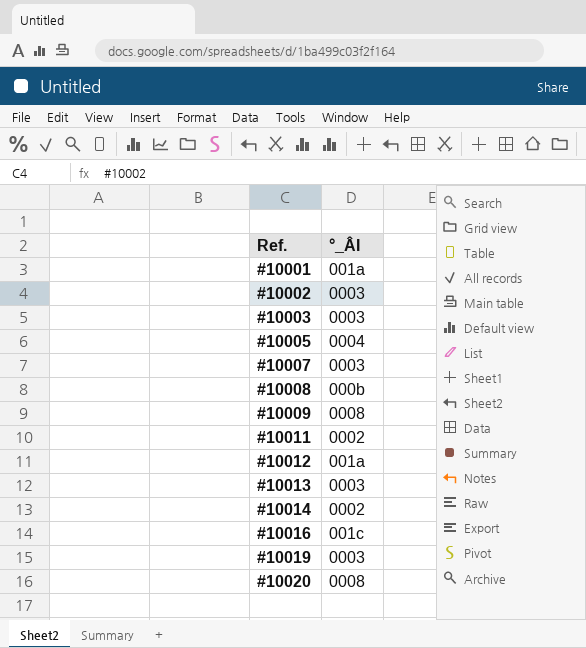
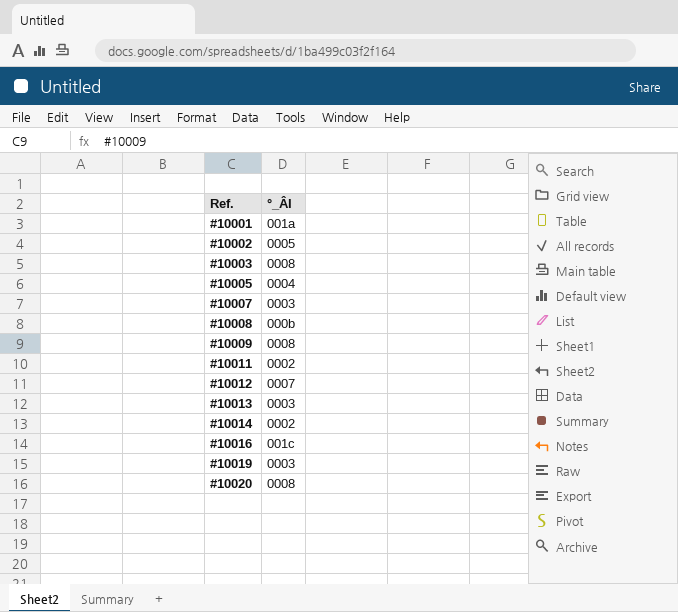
#10002 | °_ÂI: 0003 -> 0005
#10003 | °_ÂI: 0003 -> 0008
#10012 | °_ÂI: 001a -> 0007

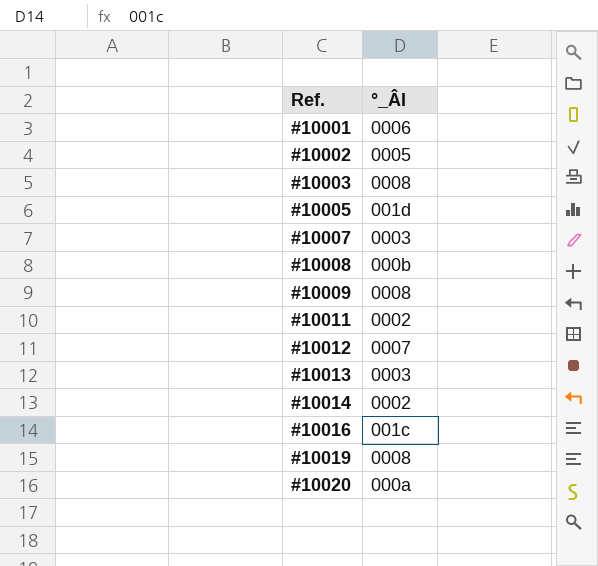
#10001 | °_ÂI: 001a -> 0006
#10005 | °_ÂI: 0004 -> 001d
#10019 | °_ÂI: 0003 -> 0008
#10020 | °_ÂI: 0008 -> 000a

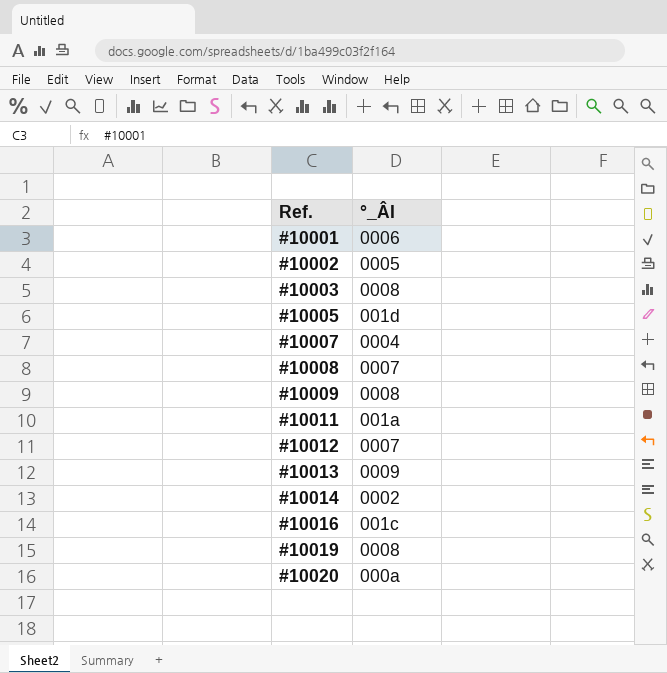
#10007 | °_ÂI: 0003 -> 0004
#10008 | °_ÂI: 000b -> 0007
#10011 | °_ÂI: 0002 -> 001a
#10013 | °_ÂI: 0003 -> 0009

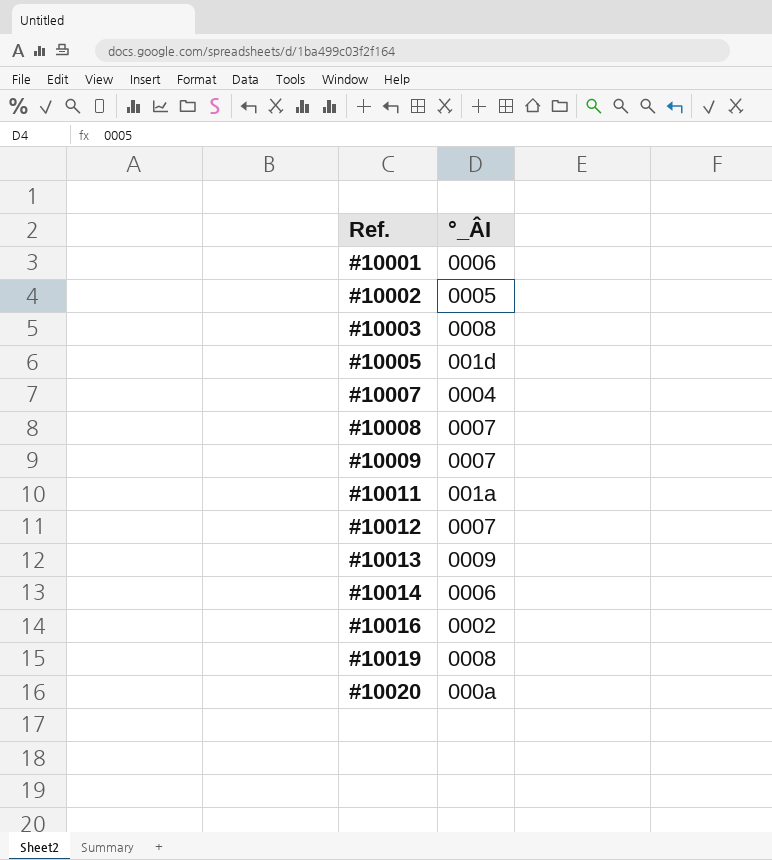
#10009 | °_ÂI: 0008 -> 0007
#10014 | °_ÂI: 0002 -> 0006
#10016 | °_ÂI: 001c -> 0002

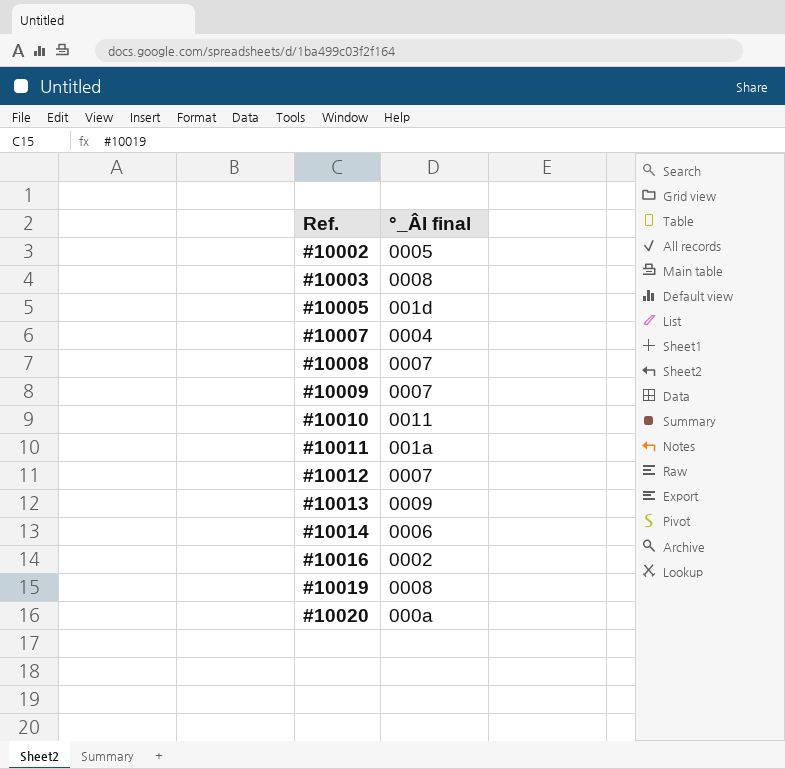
column name: °_ÂI -> °_ÂI final
row #10001: 0006 -> none
row #10010: none -> 0011

